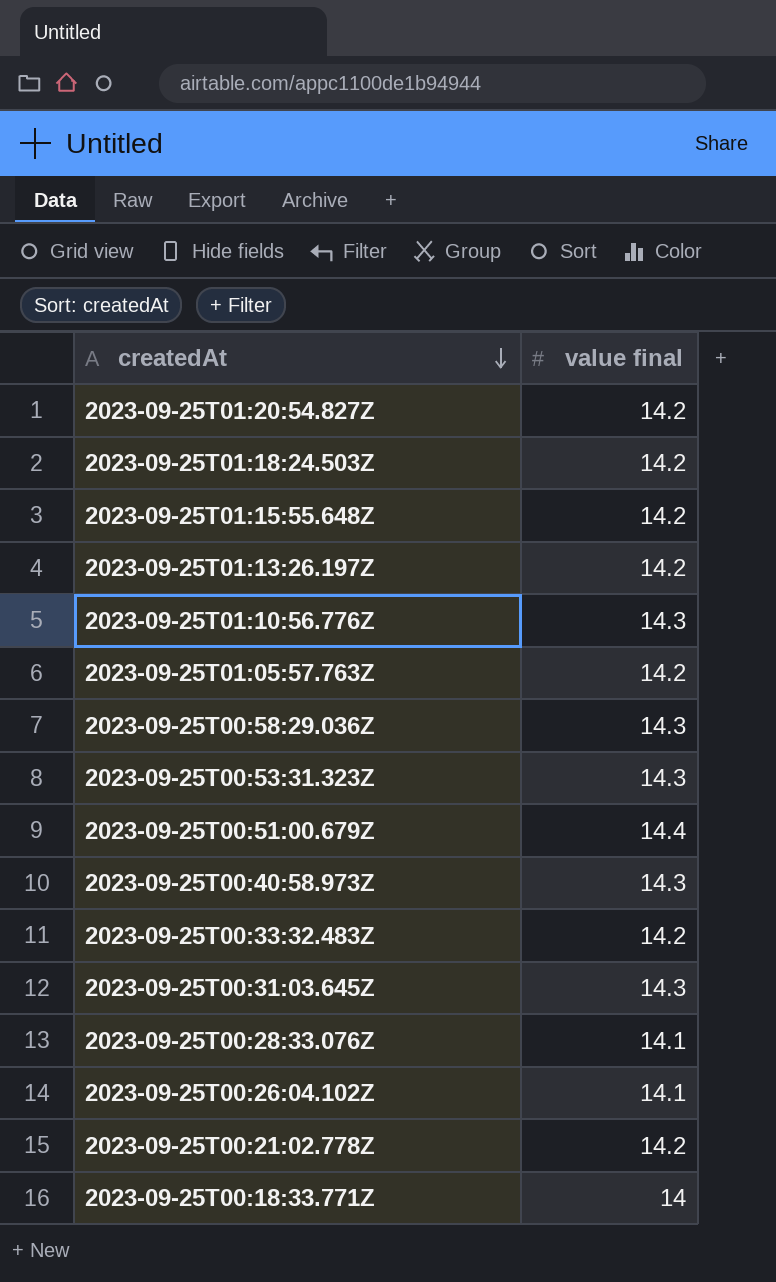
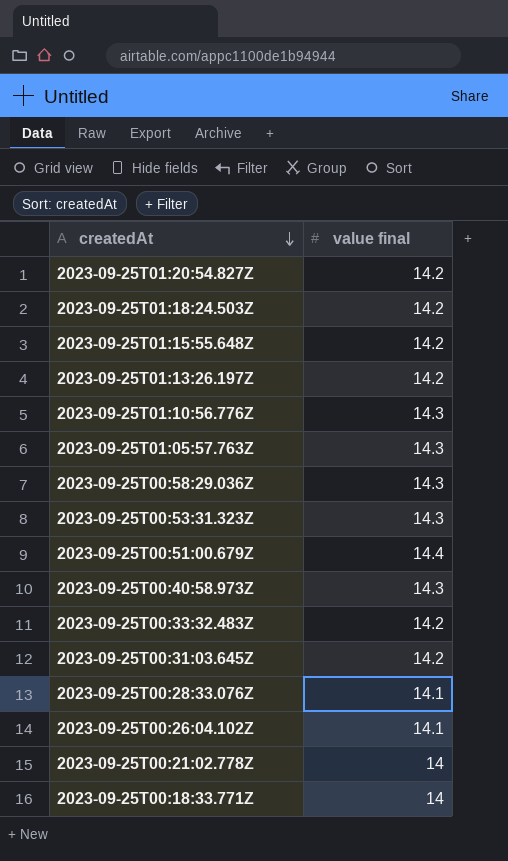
2023-09-25T01:05:57.763Z | value final: 14.2 -> 14.3
2023-09-25T00:31:03.645Z | value final: 14.3 -> 14.2
2023-09-25T00:21:02.778Z | value final: 14.2 -> 14

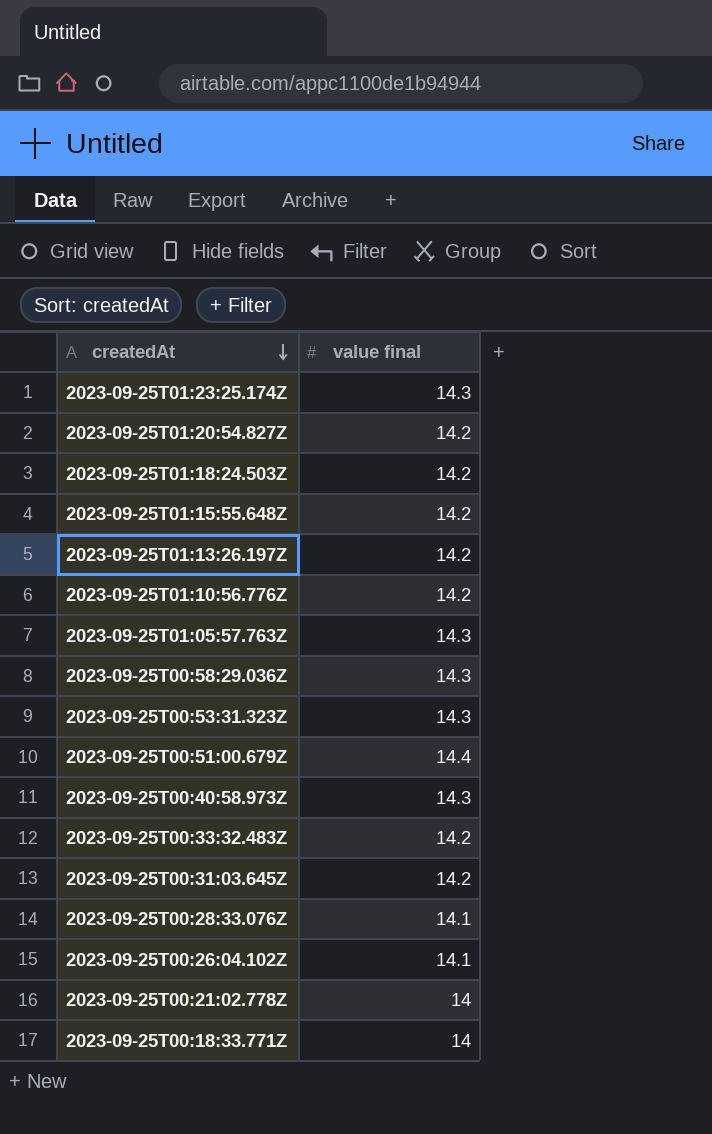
row 2023-09-25T01:23:25.174Z: none -> 14.3
2023-09-25T01:10:56.776Z | value final: 14.3 -> 14.2

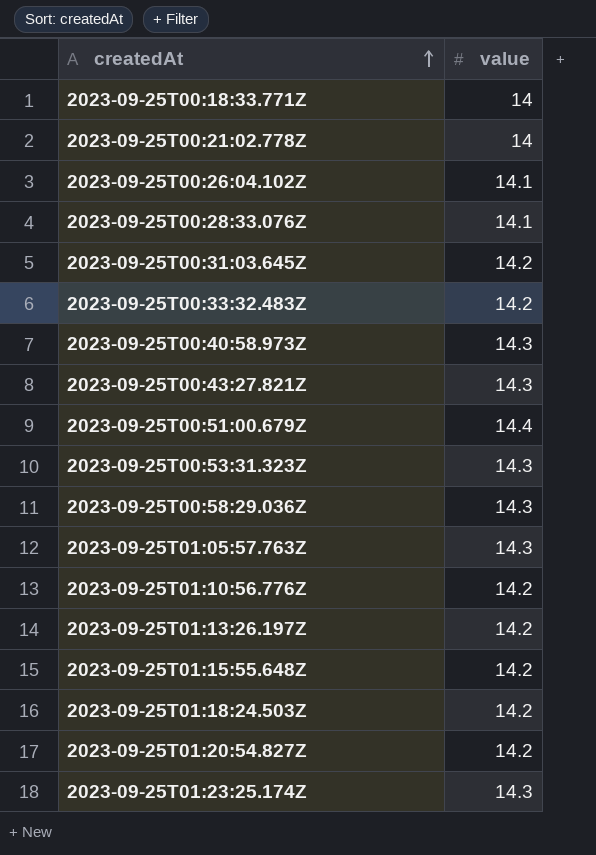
row order: createdAt descending -> createdAt ascending
column name: value final -> value
row 2023-09-25T00:43:27.821Z: none -> 14.3

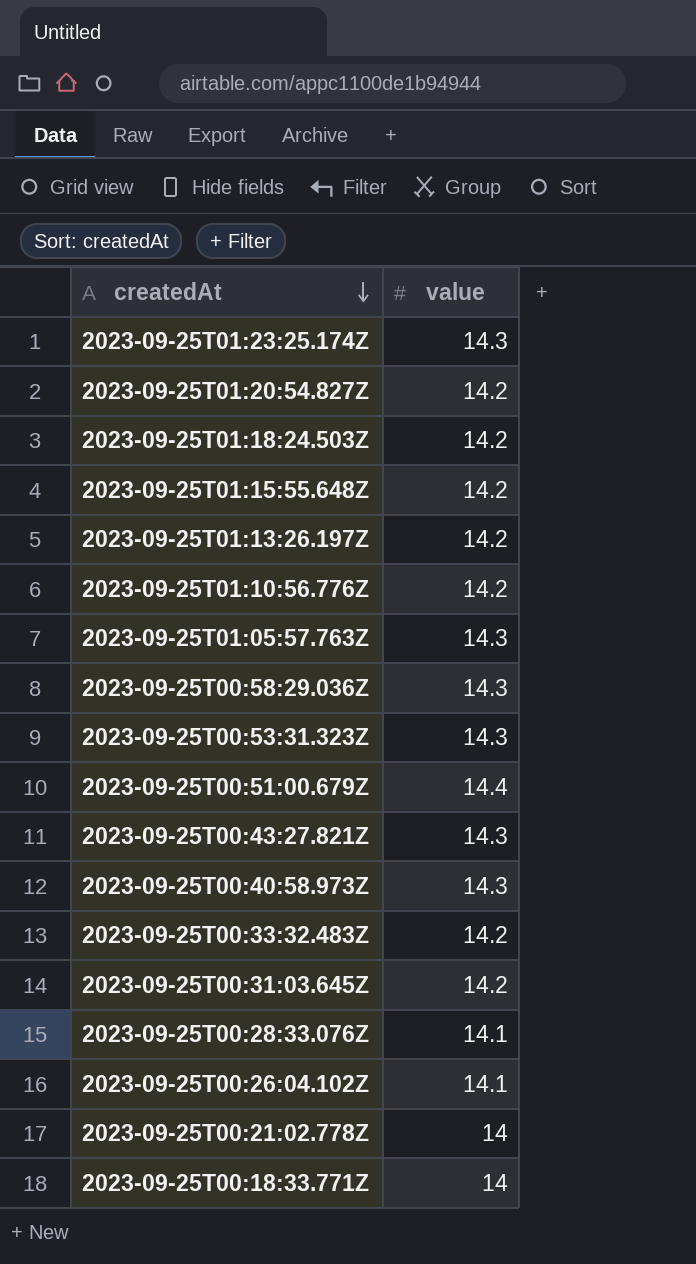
row order: createdAt ascending -> createdAt descending

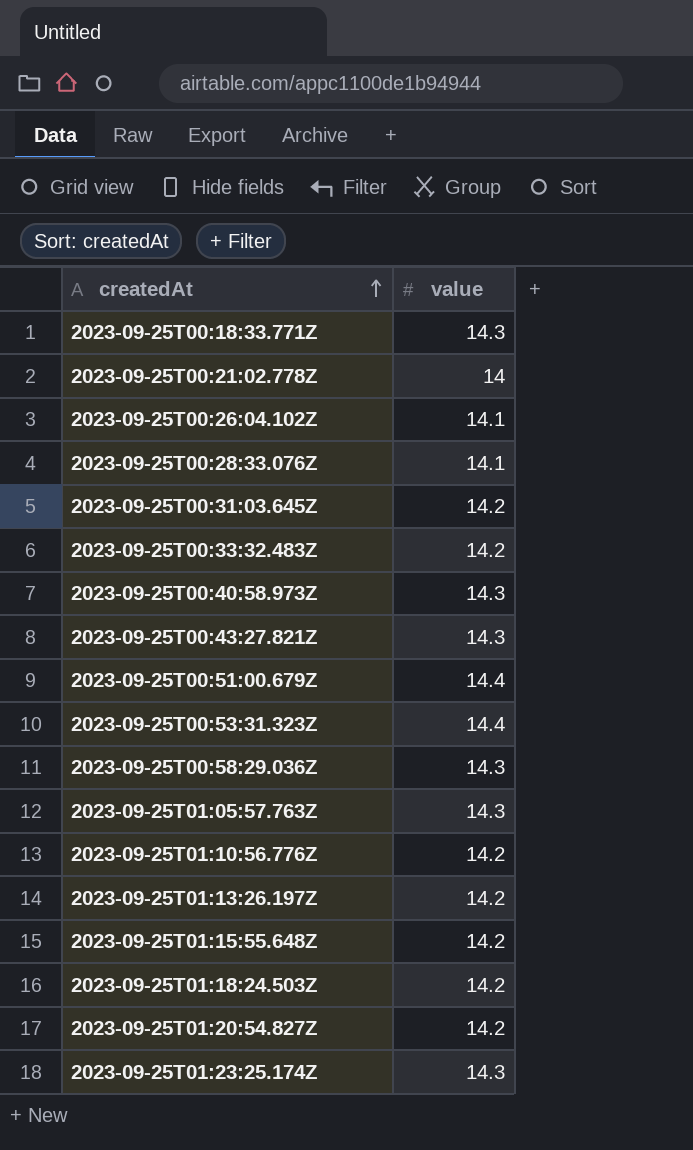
row order: createdAt descending -> createdAt ascending
2023-09-25T00:18:33.771Z | value: 14 -> 14.3
2023-09-25T00:53:31.323Z | value: 14.3 -> 14.4

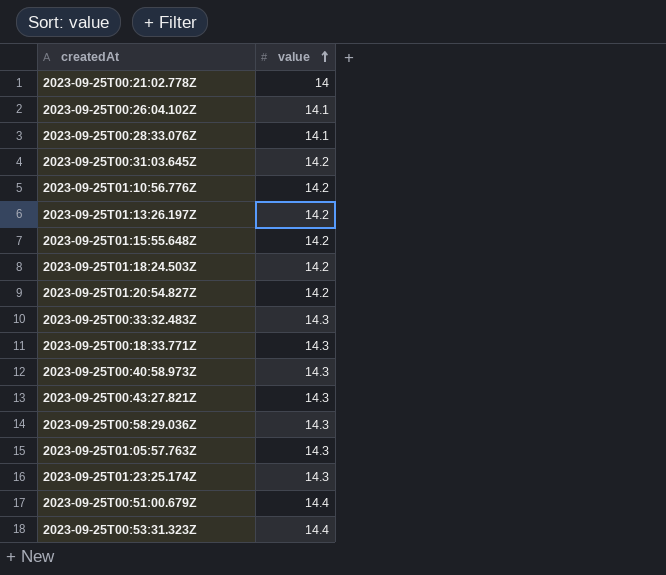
row order: createdAt ascending -> value ascending
2023-09-25T00:33:32.483Z | value: 14.2 -> 14.3

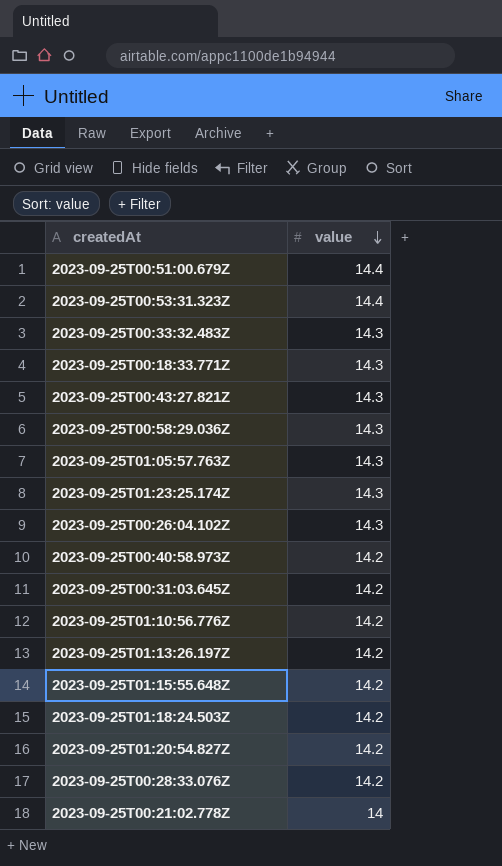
row order: value ascending -> value descending
2023-09-25T00:26:04.102Z | value: 14.1 -> 14.3
2023-09-25T00:40:58.973Z | value: 14.3 -> 14.2
2023-09-25T00:28:33.076Z | value: 14.1 -> 14.2

